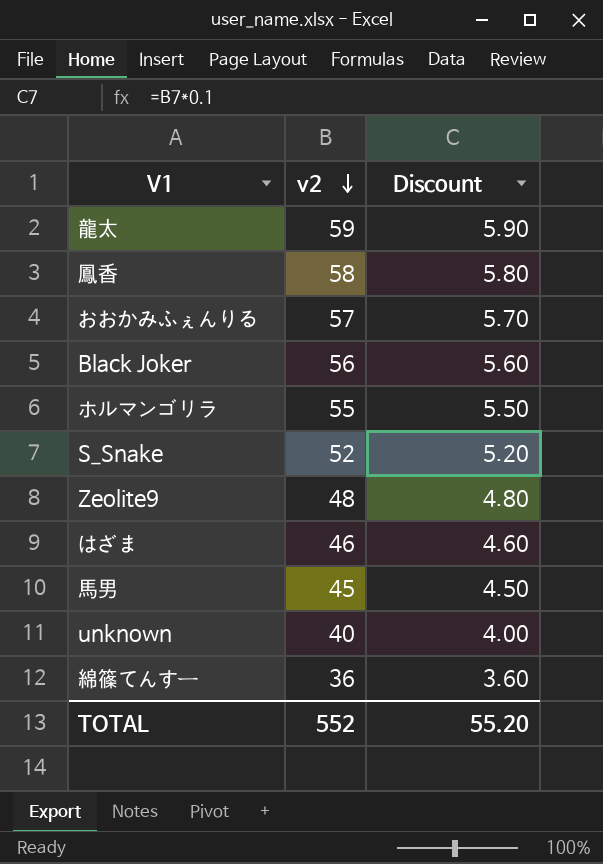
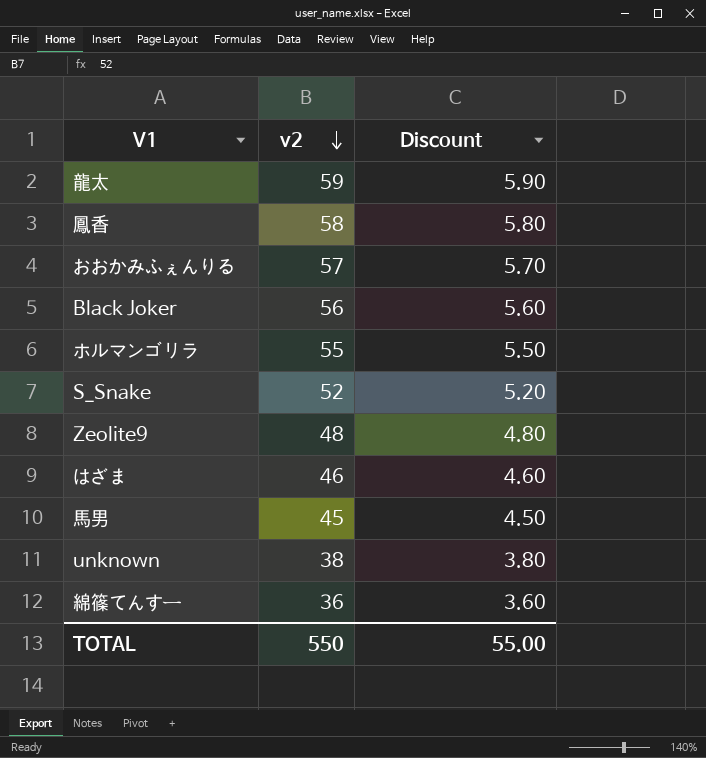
unknown | v2: 40 -> 38
unknown | Discount: 4.00 -> 3.80
TOTAL | v2: 552 -> 550
TOTAL | Discount: 55.20 -> 55.00

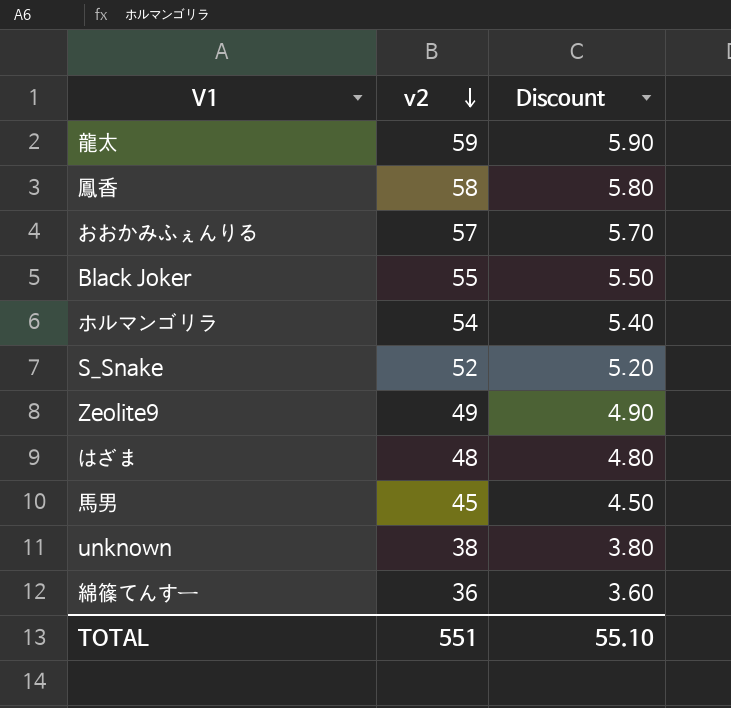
Black Joker | v2: 56 -> 55
Black Joker | Discount: 5.60 -> 5.50
ホルマンゴリラ | v2: 55 -> 54
ホルマンゴリラ | Discount: 5.50 -> 5.40
Zeolite9 | v2: 48 -> 49
Zeolite9 | Discount: 4.80 -> 4.90
はざま | v2: 46 -> 48
はざま | Discount: 4.60 -> 4.80
TOTAL | v2: 550 -> 551
TOTAL | Discount: 55.00 -> 55.10

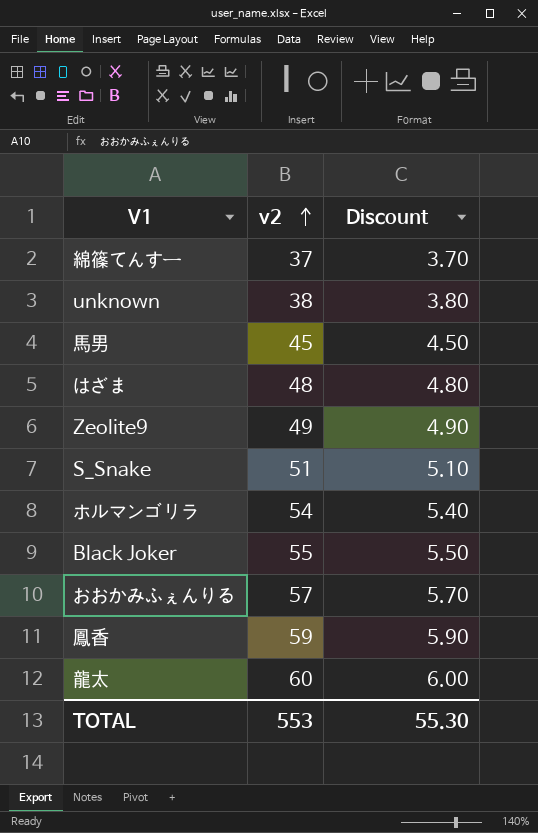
row order: v2 descending -> v2 ascending
綿篠てんすー | v2: 36 -> 37
綿篠てんすー | Discount: 3.60 -> 3.70
S_Snake | v2: 52 -> 51
S_Snake | Discount: 5.20 -> 5.10
鳳香 | v2: 58 -> 59
鳳香 | Discount: 5.80 -> 5.90
龍太 | v2: 59 -> 60
龍太 | Discount: 5.90 -> 6.00
TOTAL | v2: 551 -> 553
TOTAL | Discount: 55.10 -> 55.30

